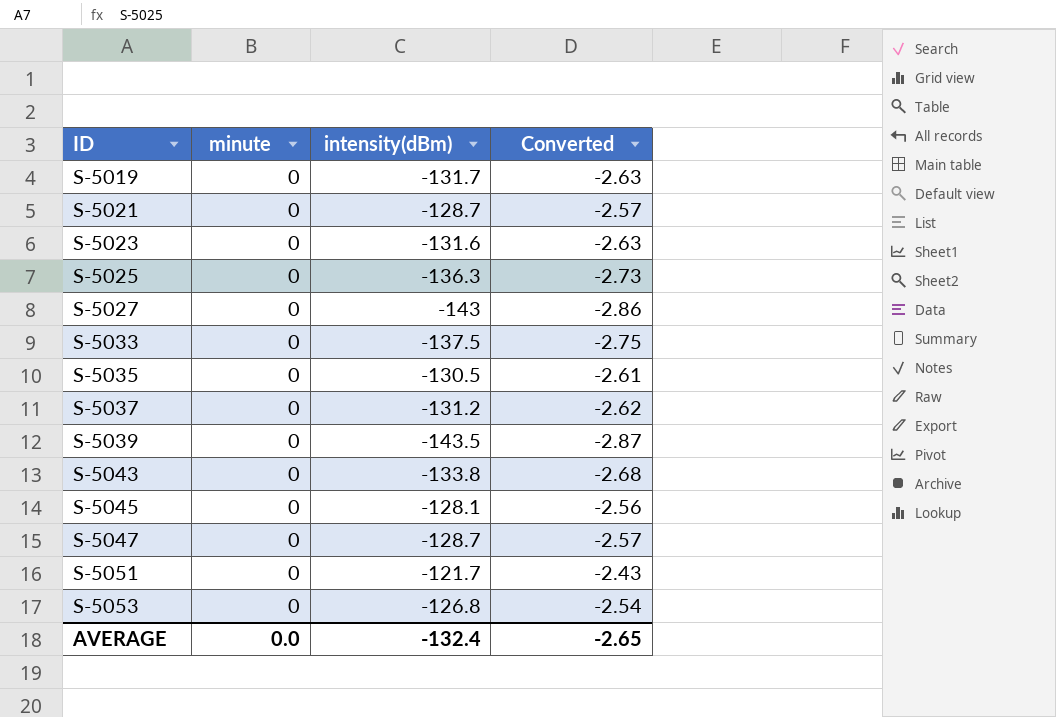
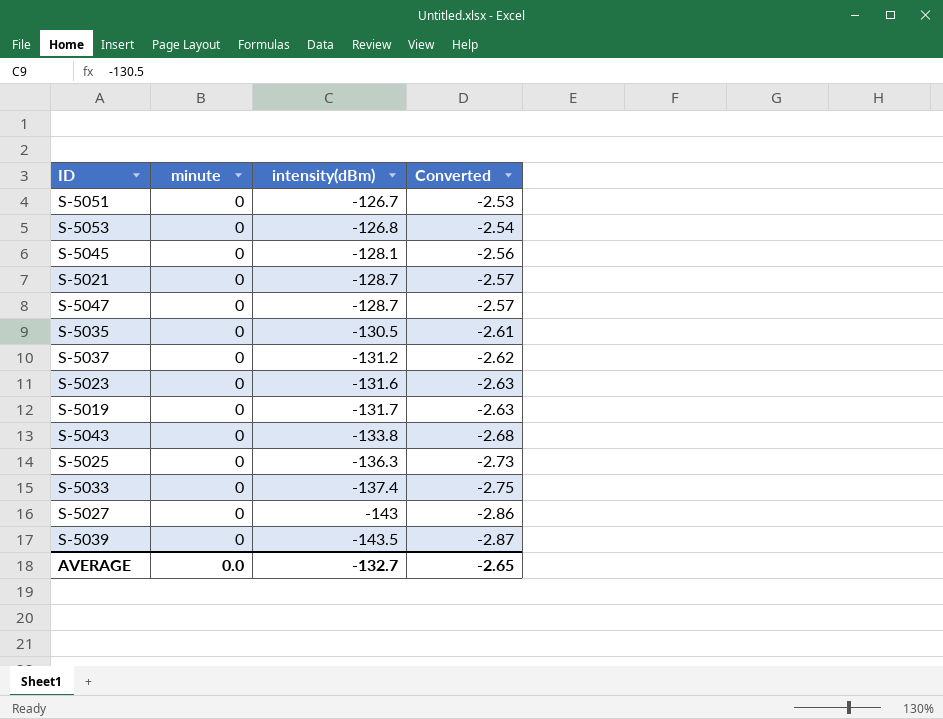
row order: ID ascending -> intensity(dBm) descending
S-5051 | intensity(dBm): -121.7 -> -126.7
S-5051 | Converted: -2.43 -> -2.53
S-5033 | intensity(dBm): -137.5 -> -137.4
AVERAGE | intensity(dBm): -132.4 -> -132.7

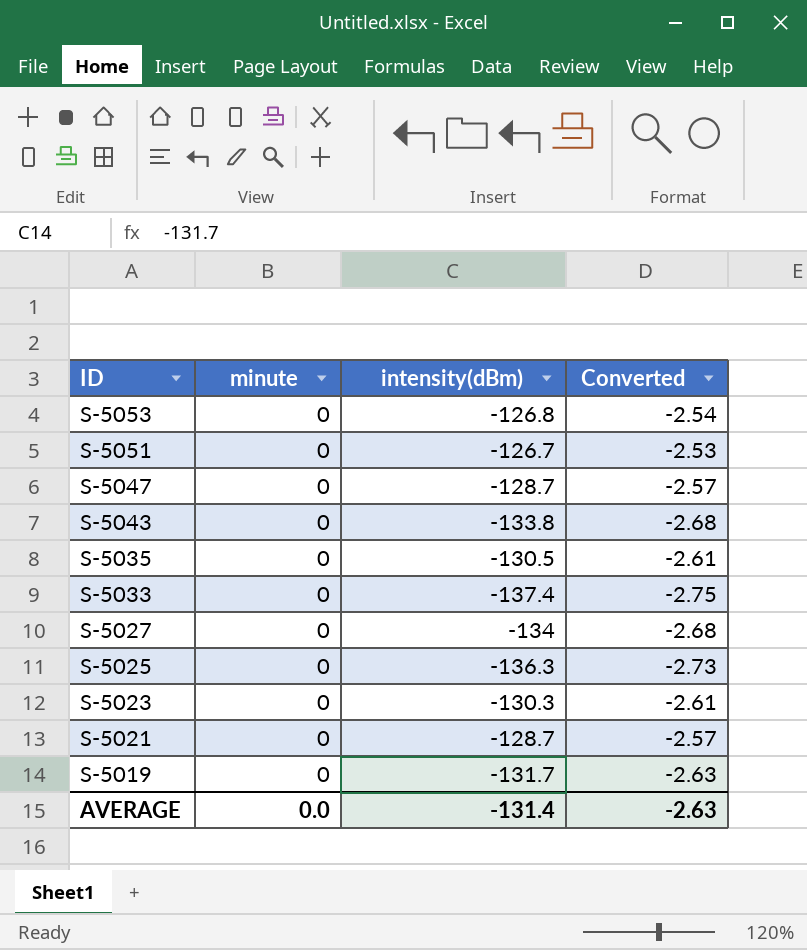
row order: intensity(dBm) descending -> ID descending
row S-5045: 0 | -128.1 | -2.56 -> none
row S-5037: 0 | -131.2 | -2.62 -> none
row S-5039: 0 | -143.5 | -2.87 -> none
S-5027 | intensity(dBm): -143 -> -134
S-5027 | Converted: -2.86 -> -2.68
S-5023 | intensity(dBm): -131.6 -> -130.3
S-5023 | Converted: -2.63 -> -2.61
AVERAGE | intensity(dBm): -132.7 -> -131.4
AVERAGE | Converted: -2.65 -> -2.63

